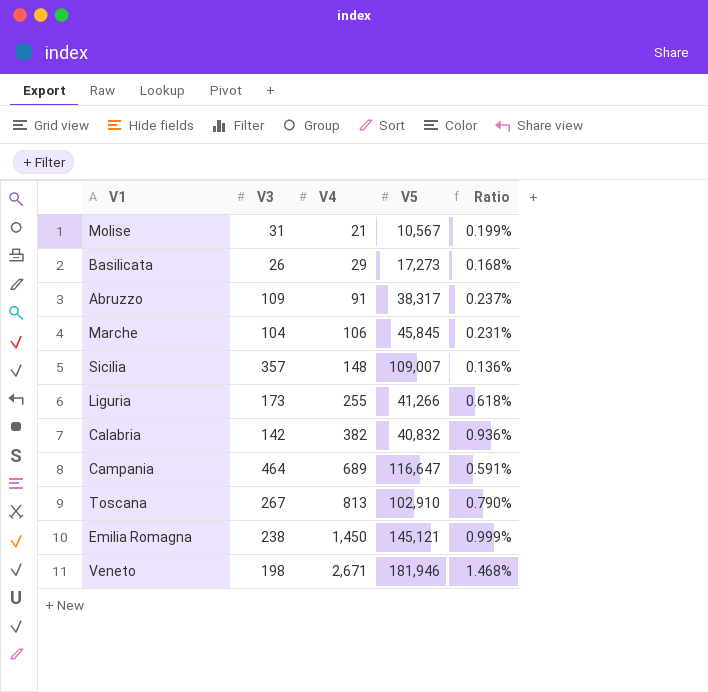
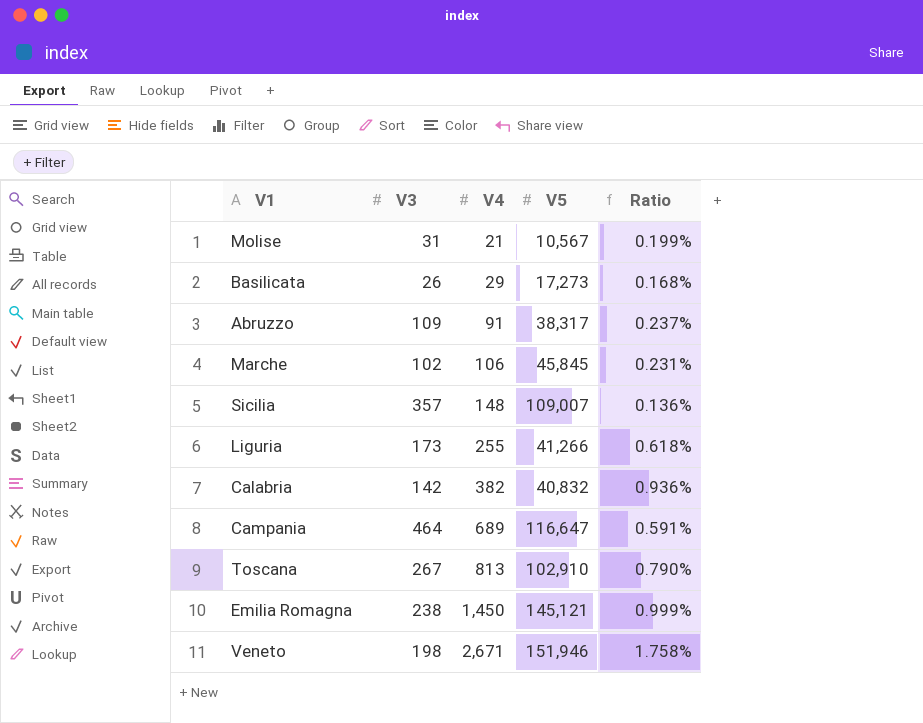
Marche | V3: 104 -> 102
Veneto | V5: 181,946 -> 151,946
Veneto | Ratio: 1.468% -> 1.758%

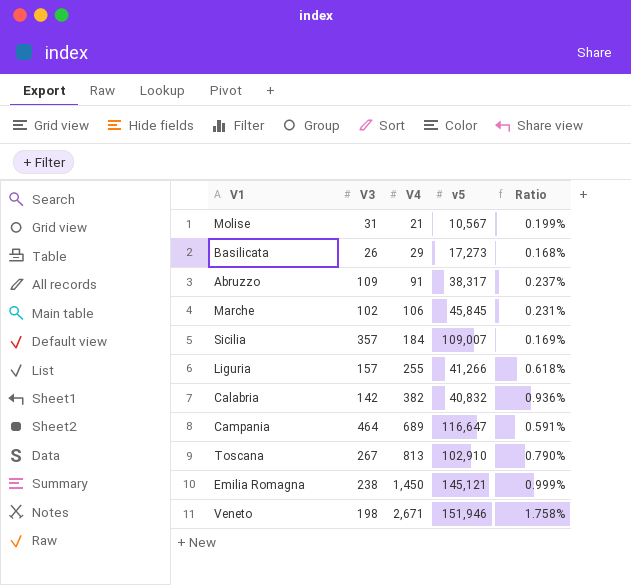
column name: V5 -> v5
Sicilia | V4: 148 -> 184
Sicilia | Ratio: 0.136% -> 0.169%
Liguria | V3: 173 -> 157

